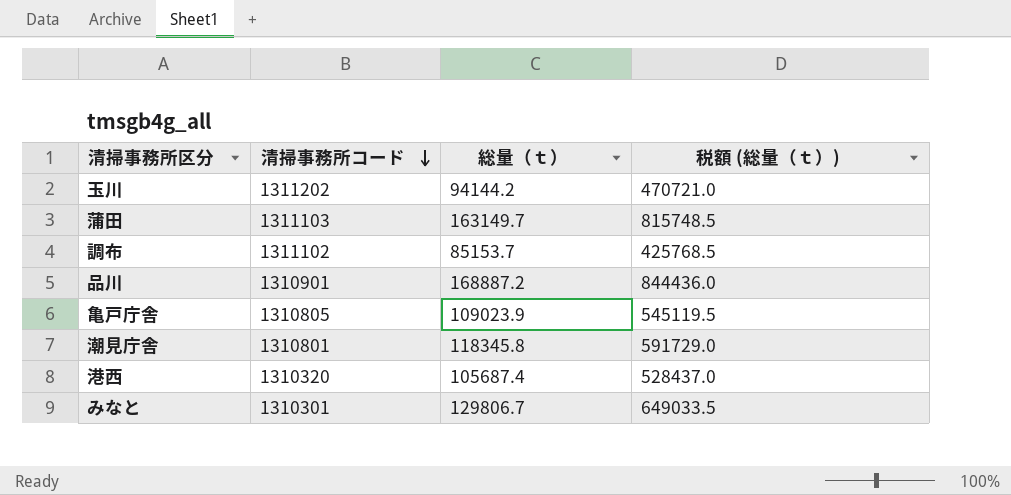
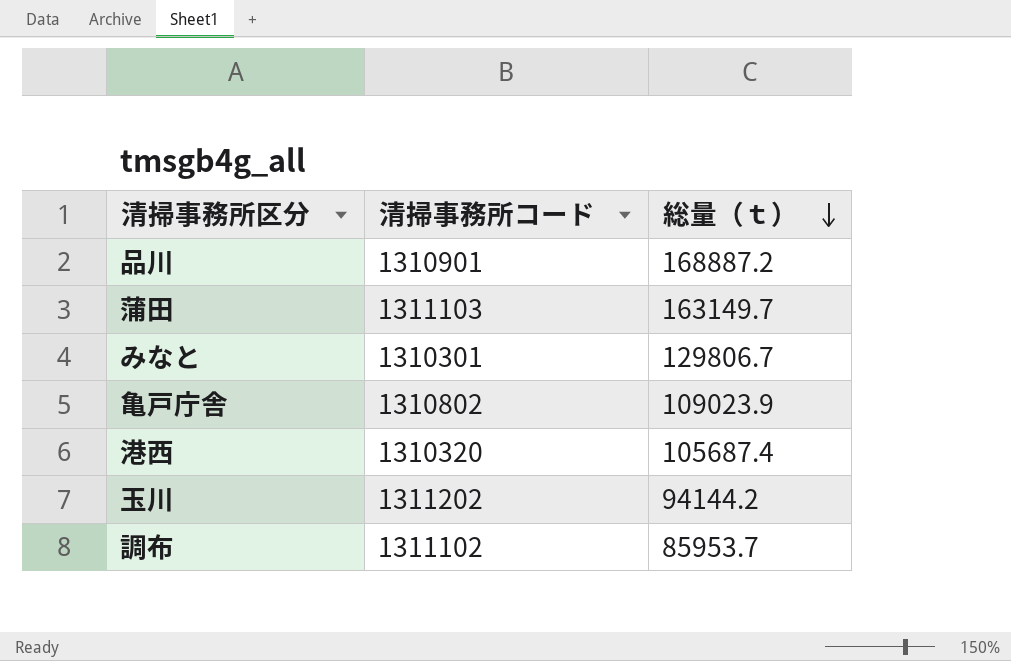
row order: 清掃事務所コード descending -> 総量（ｔ） descending
column 税額 (総量（ｔ）) | formula: [総量（ｔ）] * 5 -> none
row 潮見庁舎: 1310801 | 118345.8 | 591729.0 -> none
亀戸庁舎 | 清掃事務所コード: 1310805 -> 1310802
調布 | 総量（ｔ）: 85153.7 -> 85953.7

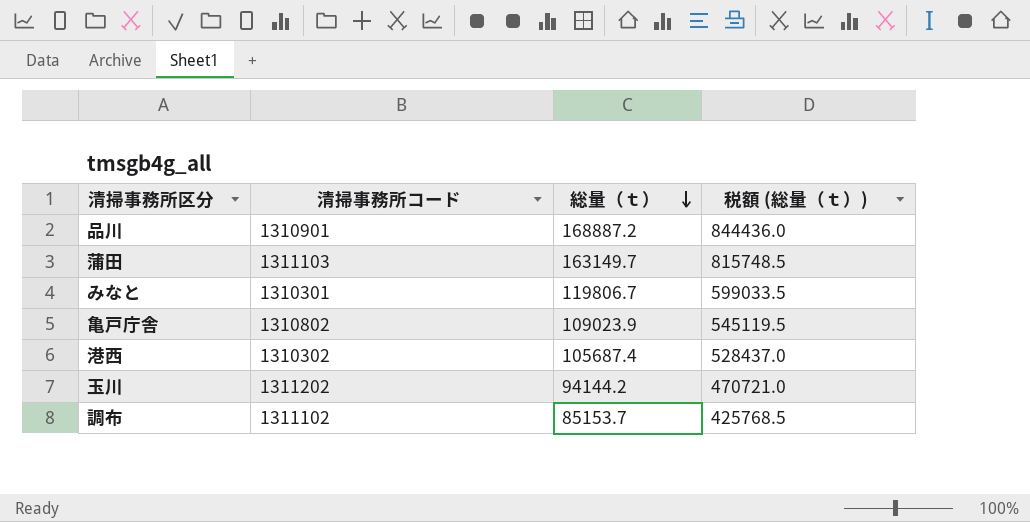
column 税額 (総量（ｔ）) | formula: none -> [総量（ｔ）] * 5
みなと | 総量（ｔ）: 129806.7 -> 119806.7
港西 | 清掃事務所コード: 1310320 -> 1310302
調布 | 総量（ｔ）: 85953.7 -> 85153.7

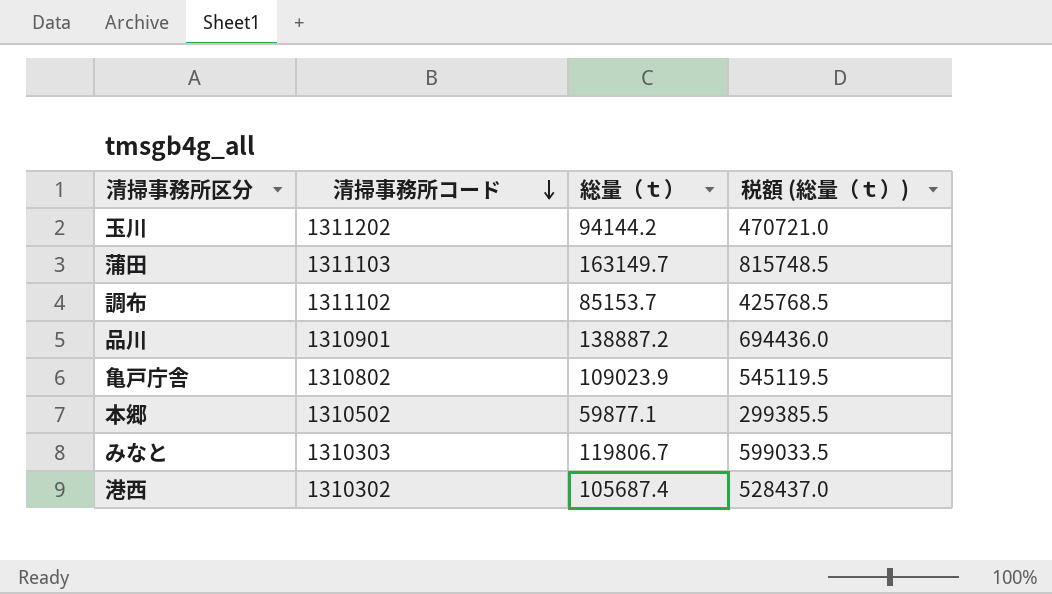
row order: 総量（ｔ） descending -> 清掃事務所コード descending
品川 | 総量（ｔ）: 168887.2 -> 138887.2
品川 | 税額 (総量（ｔ）): 844436.0 -> 694436.0
row 本郷: none -> 1310502 | 59877.1 | 299385.5
みなと | 清掃事務所コード: 1310301 -> 1310303

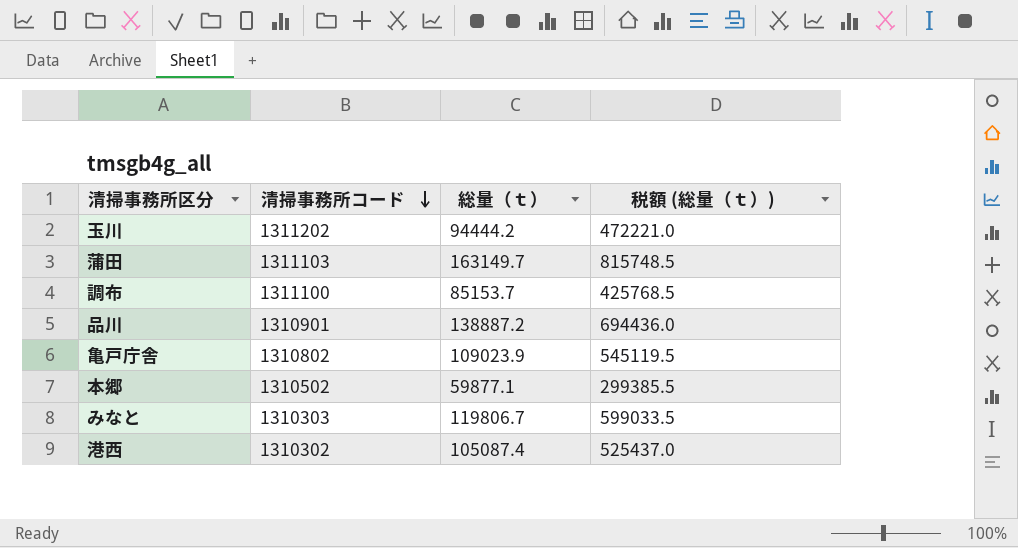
玉川 | 総量（ｔ）: 94144.2 -> 94444.2
玉川 | 税額 (総量（ｔ）): 470721.0 -> 472221.0
調布 | 清掃事務所コード: 1311102 -> 1311100
港西 | 総量（ｔ）: 105687.4 -> 105087.4
港西 | 税額 (総量（ｔ）): 528437.0 -> 525437.0

